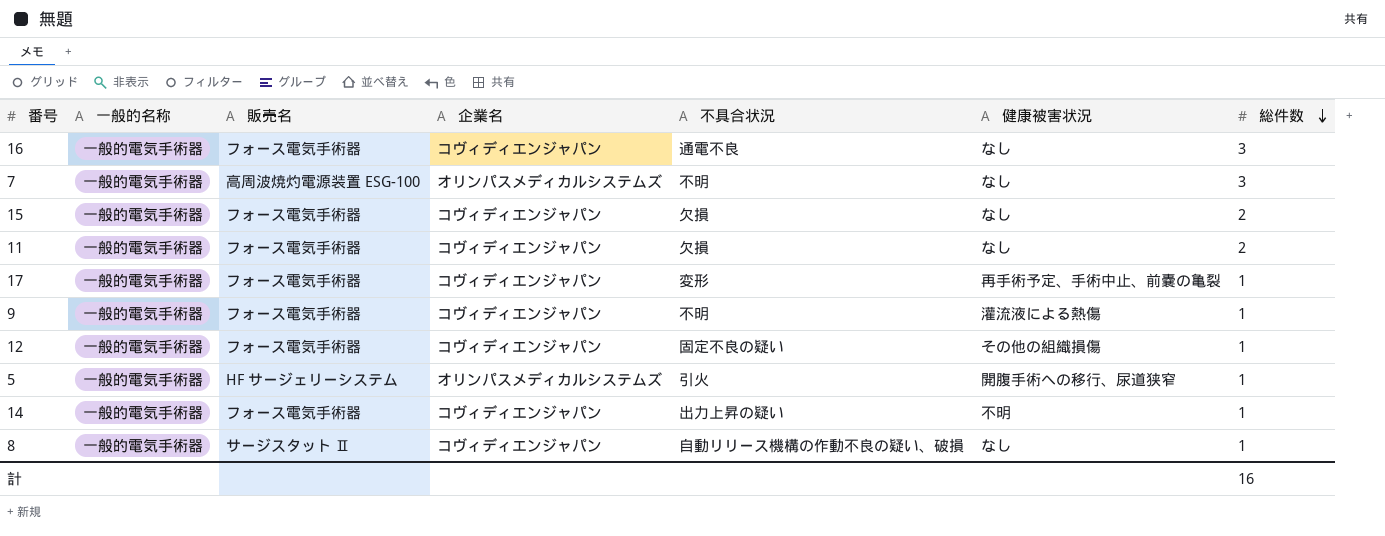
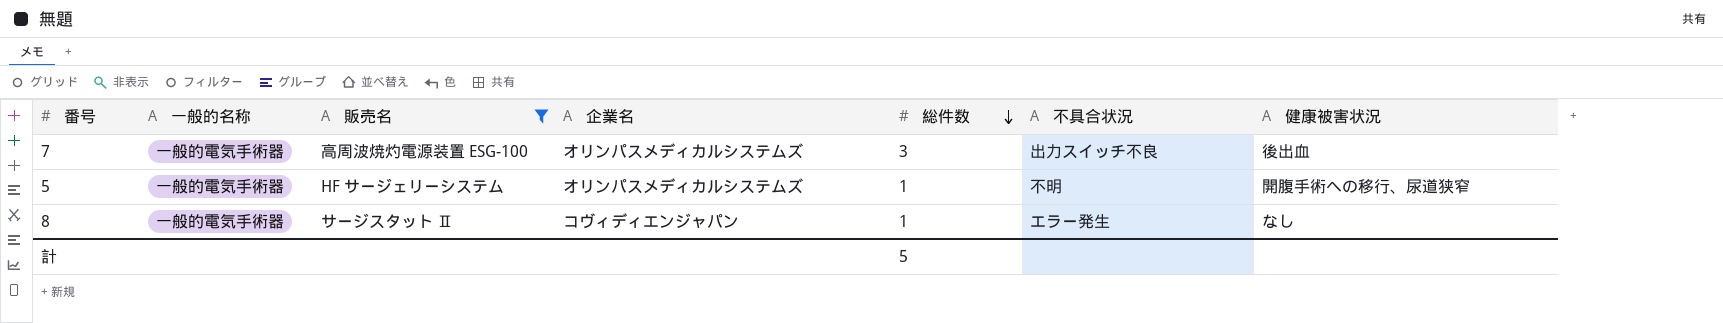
filter: none -> 販売名 != フォース電気手術器
column 総件数 | position: 7 -> 5
7 | 不具合状況: 不明 -> 出力スイッチ不良
7 | 健康被害状況: なし -> 後出血
5 | 不具合状況: 引火 -> 不明
8 | 不具合状況: 自動リリース機構の作動不良の疑い、破損 -> エラー発生
計 | 総件数: 16 -> 5

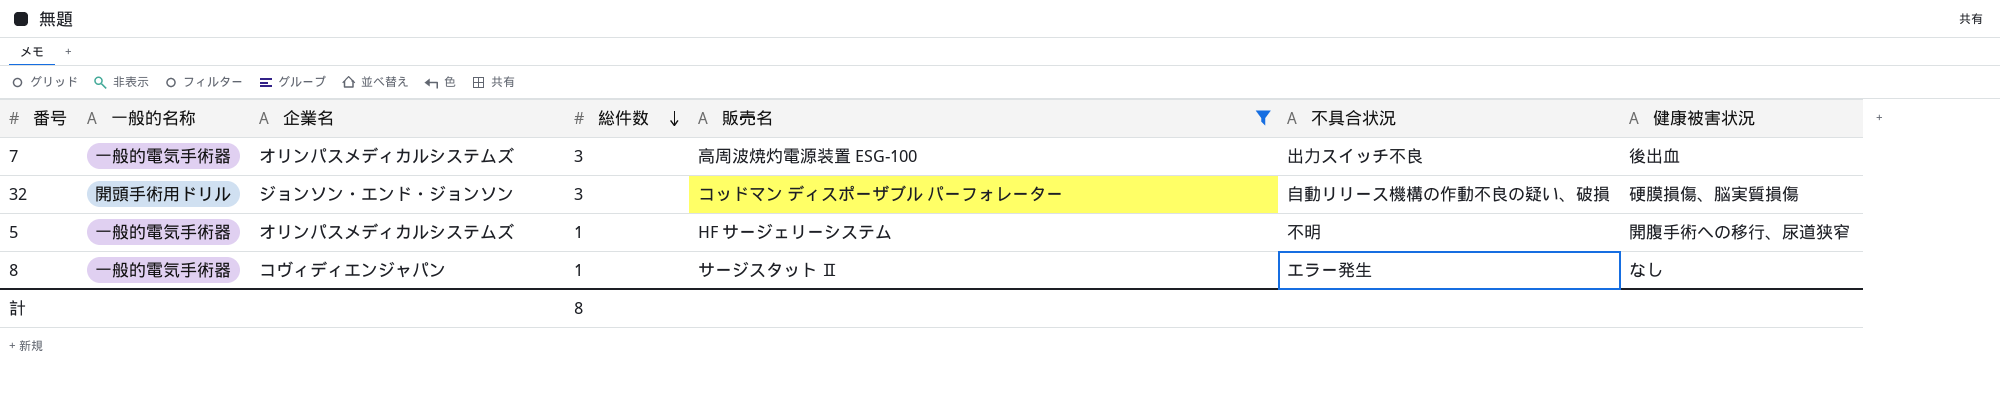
column 販売名 | position: 3 -> 5
row 32: none -> 開頭手術用ドリル | ジョンソン・エンド・ジョンソン | 3 | コッドマン ディスポーザブル パーフォレーター | 自動リリース機構の作動不良の疑い、破損 | 硬膜損傷、脳実質損傷
計 | 総件数: 5 -> 8

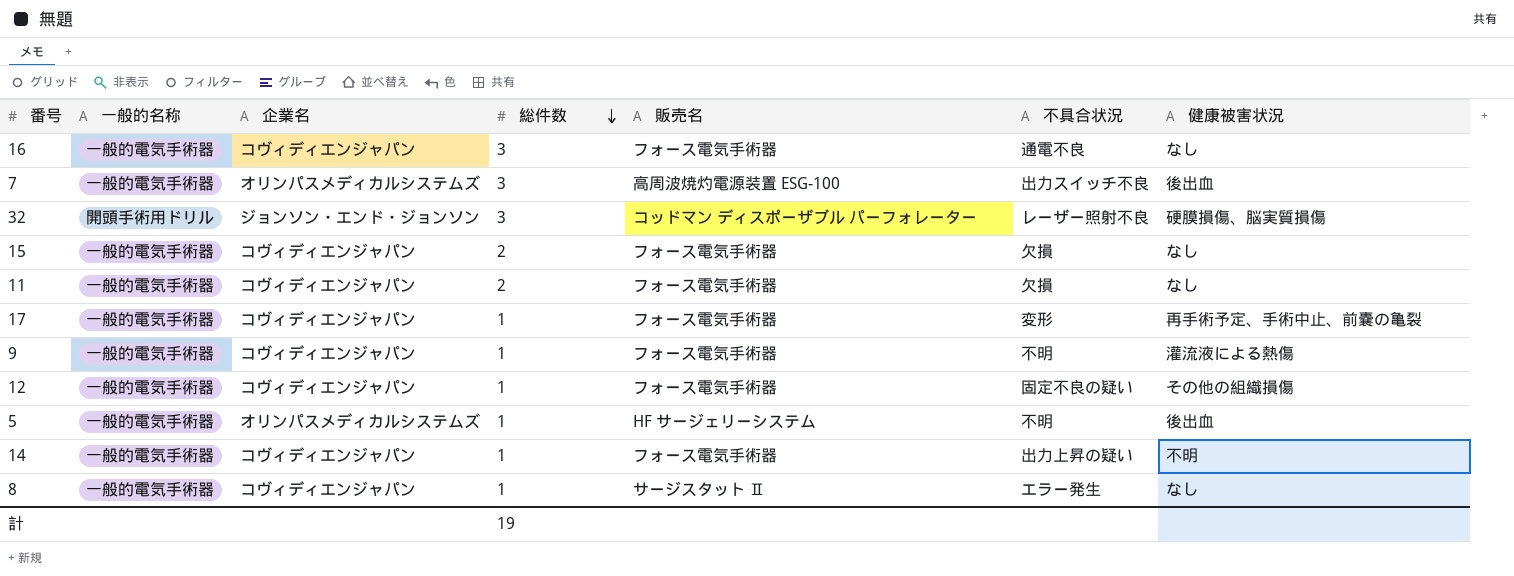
filter: 販売名 != フォース電気手術器 -> none
32 | 不具合状況: 自動リリース機構の作動不良の疑い、破損 -> レーザー照射不良
5 | 健康被害状況: 開腹手術への移行、尿道狭窄 -> 後出血
計 | 総件数: 8 -> 19

